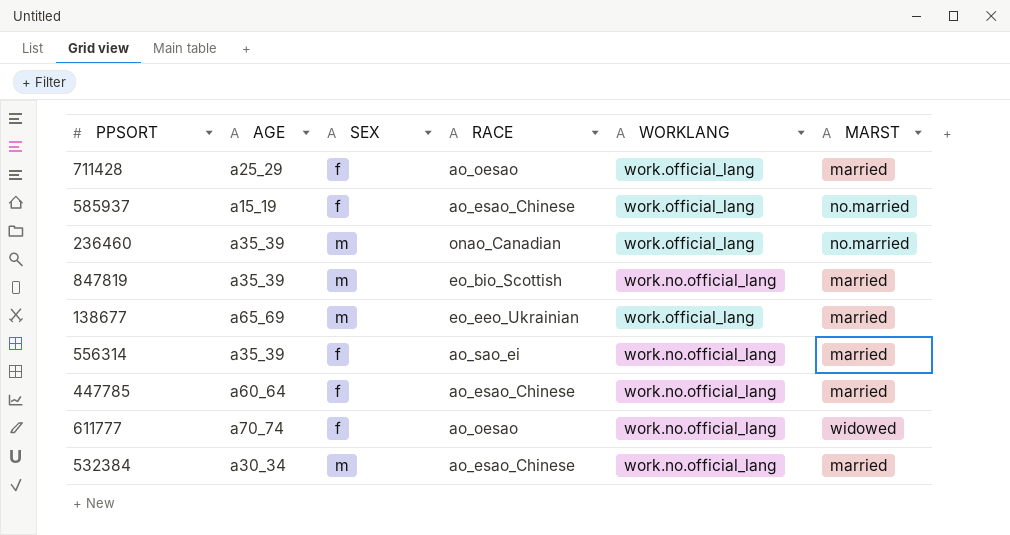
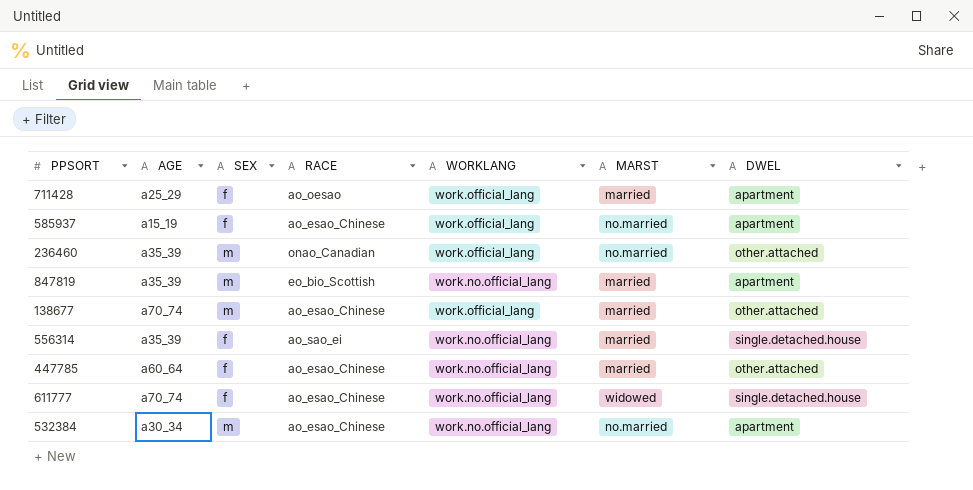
column DWEL | position: none -> 7
138677 | AGE: a65_69 -> a70_74
138677 | RACE: eo_eeo_Ukrainian -> ao_esao_Chinese
611777 | RACE: ao_oesao -> ao_esao_Chinese
532384 | MARST: married -> no.married

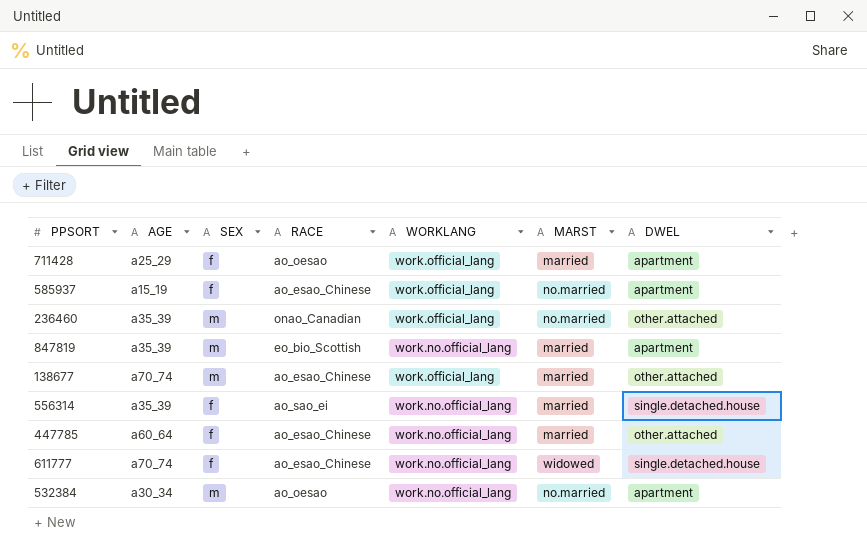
532384 | RACE: ao_esao_Chinese -> ao_oesao

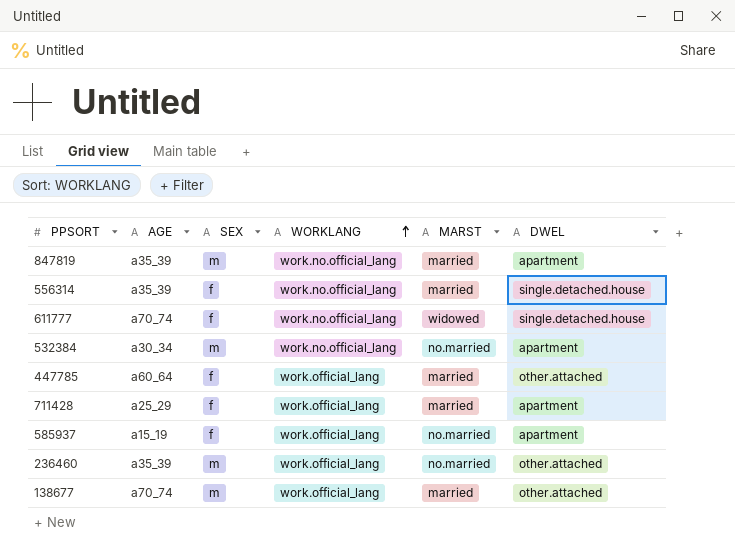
row order: none -> WORKLANG ascending
column RACE | position: 4 -> none
447785 | WORKLANG: work.no.official_lang -> work.official_lang

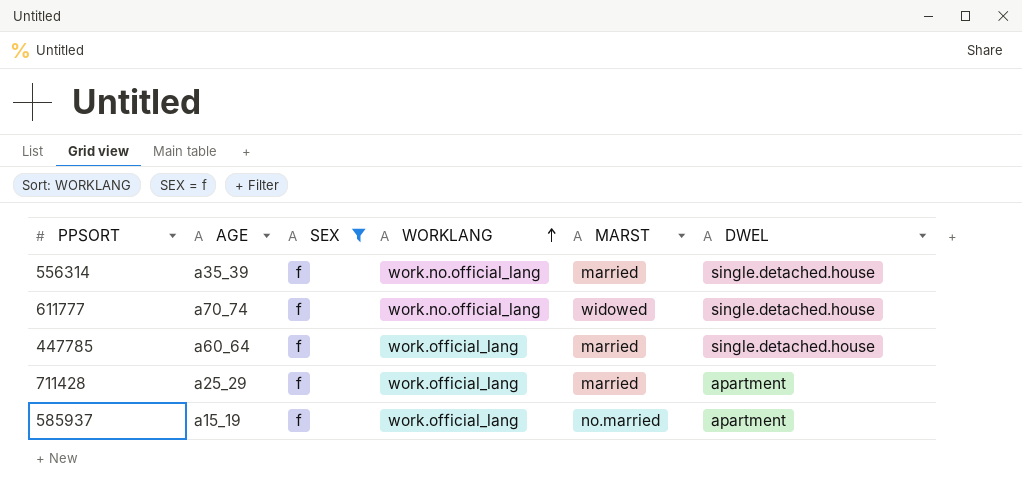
filter: none -> SEX = f
447785 | DWEL: other.attached -> single.detached.house

